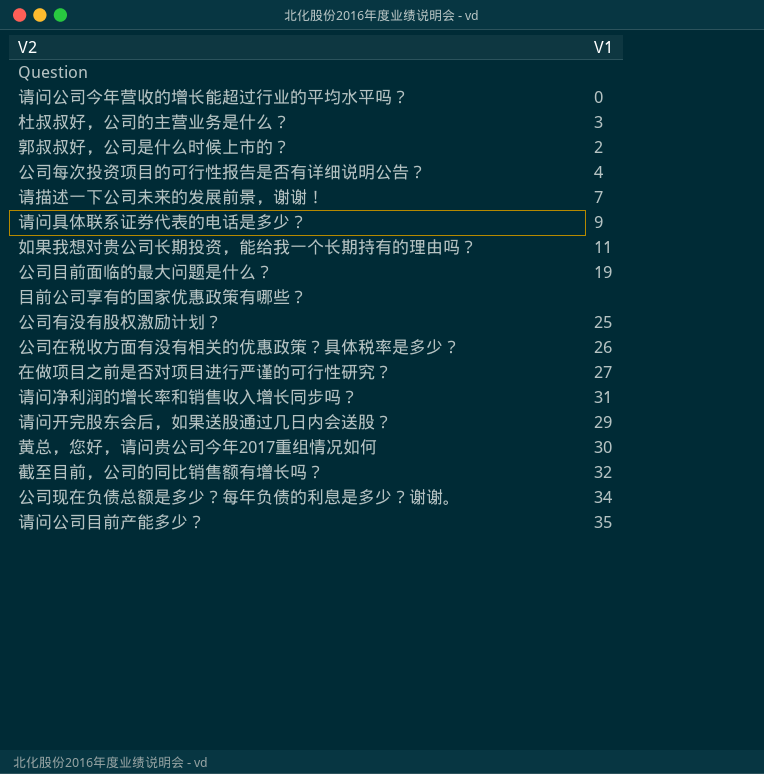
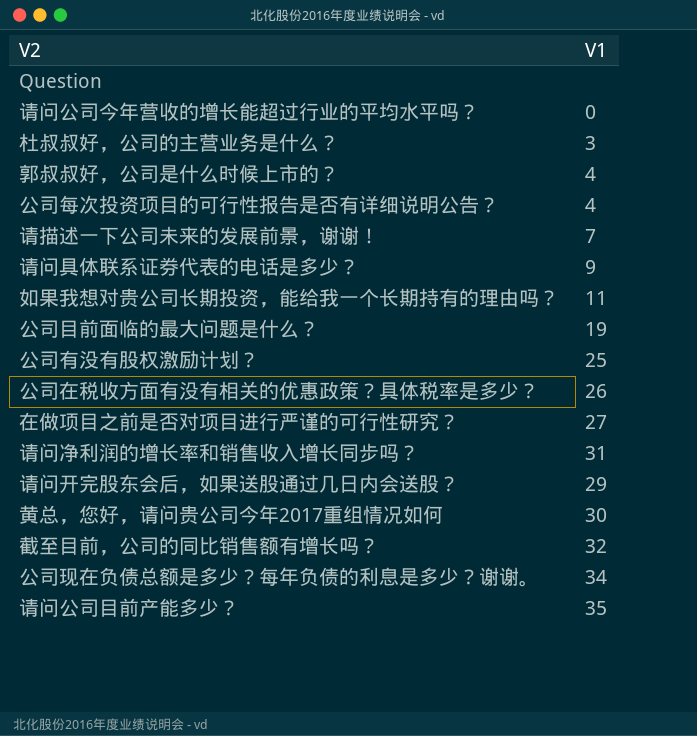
row 目前公司享有的国家优惠政策有哪些？: none -> none
郭叔叔好，公司是什么时候上市的？ | V1: 2 -> 4

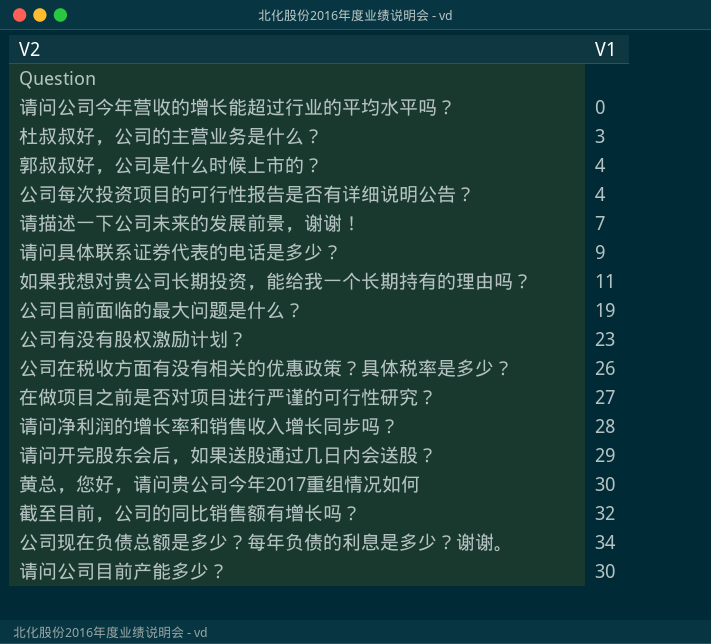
公司有没有股权激励计划？ | V1: 25 -> 23
请问净利润的增长率和销售收入增长同步吗？ | V1: 31 -> 28
请问公司目前产能多少？ | V1: 35 -> 30

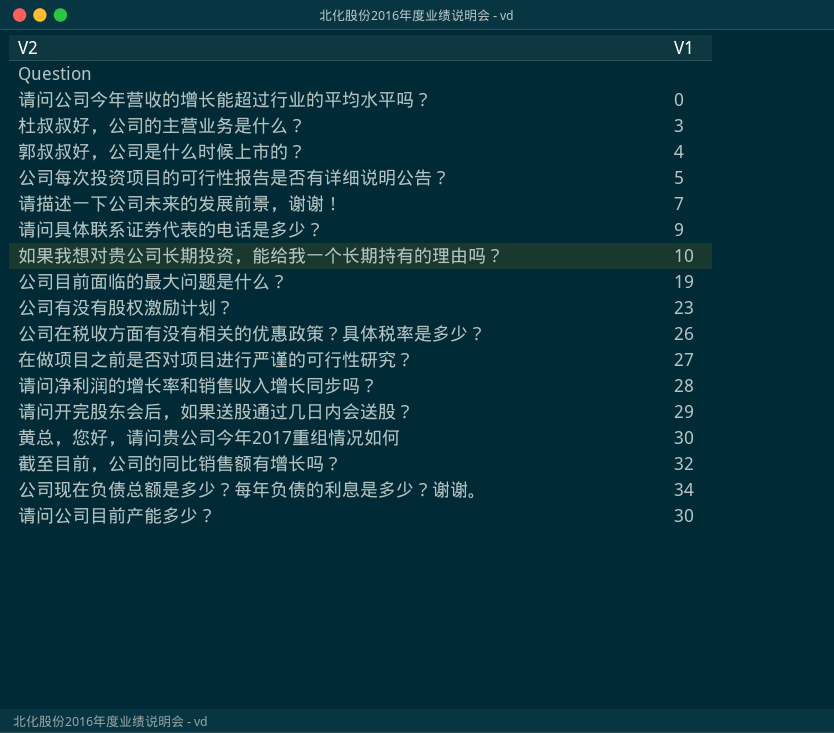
公司每次投资项目的可行性报告是否有详细说明公告？ | V1: 4 -> 5
如果我想对贵公司长期投资，能给我一个长期持有的理由吗？ | V1: 11 -> 10

